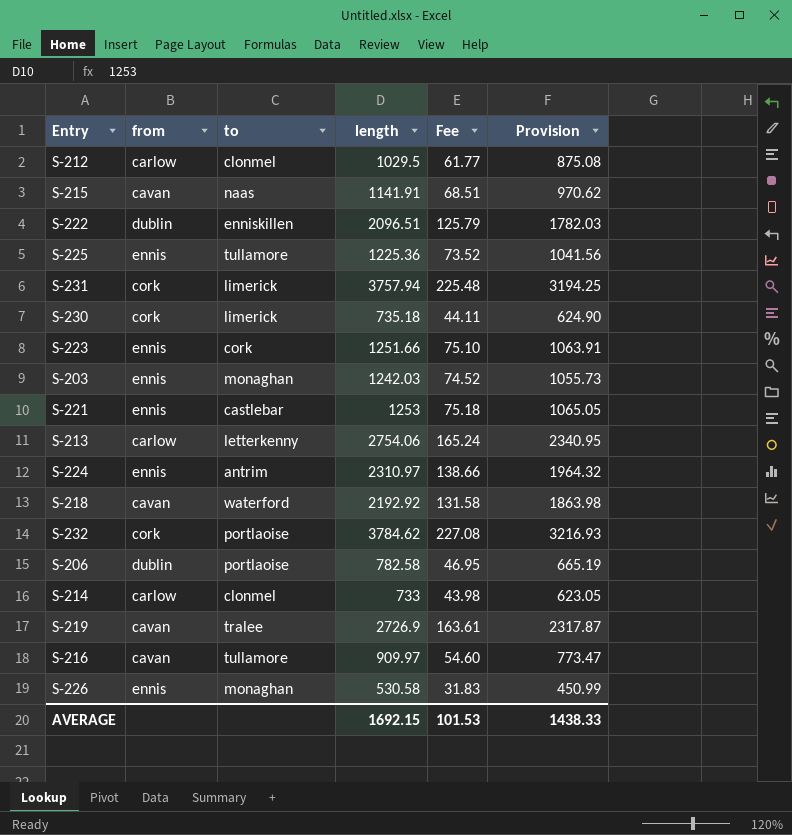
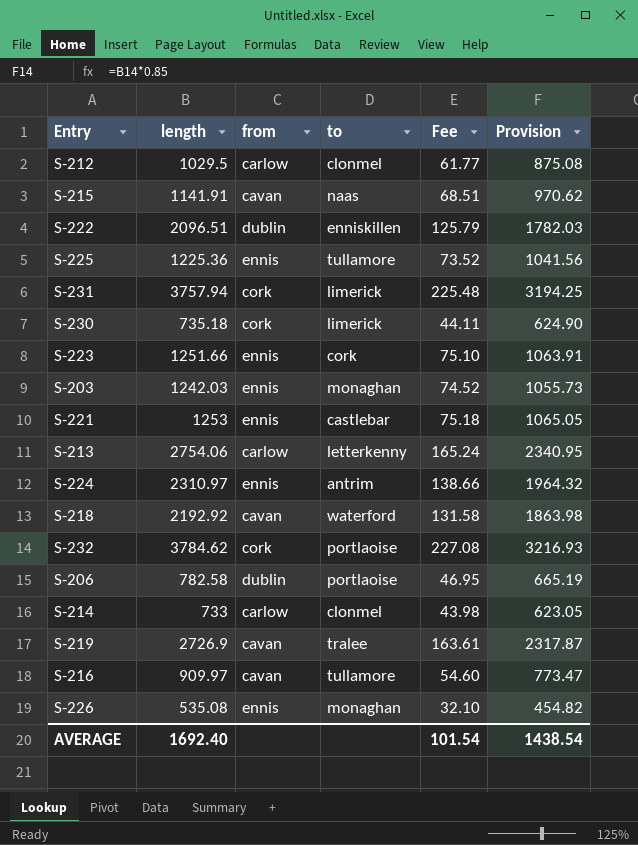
column length | position: 4 -> 2
S-226 | length: 530.58 -> 535.08
S-226 | Fee: 31.83 -> 32.10
S-226 | Provision: 450.99 -> 454.82
AVERAGE | length: 1692.15 -> 1692.40
AVERAGE | Fee: 101.53 -> 101.54
AVERAGE | Provision: 1438.33 -> 1438.54

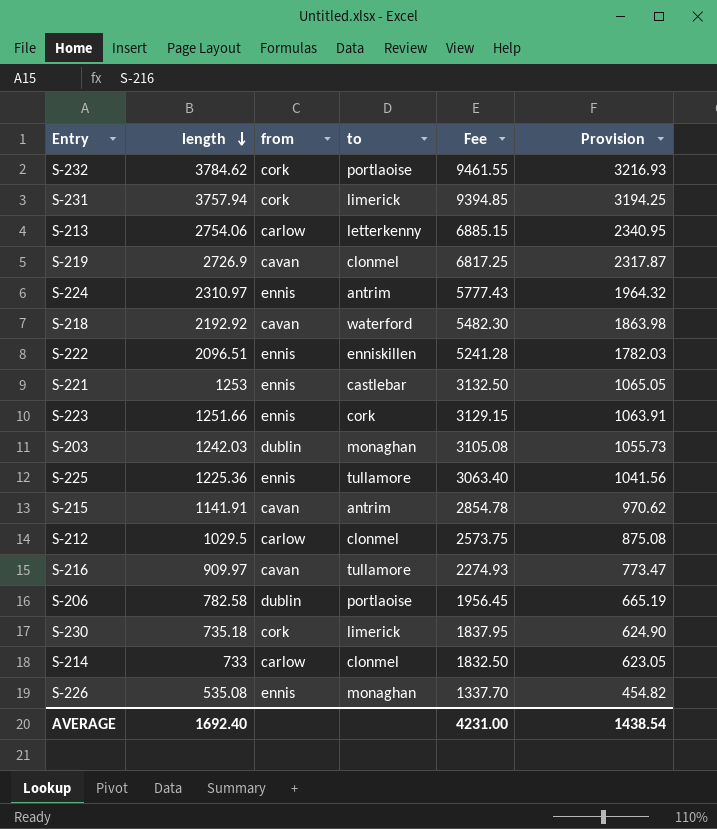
row order: none -> length descending
column Fee | formula: [length] * 0.06 -> [length] * 2.5
S-219 | to: tralee -> clonmel
S-222 | from: dublin -> ennis
S-203 | from: ennis -> dublin
S-215 | to: naas -> antrim
AVERAGE | Fee: 101.54 -> 4231.00

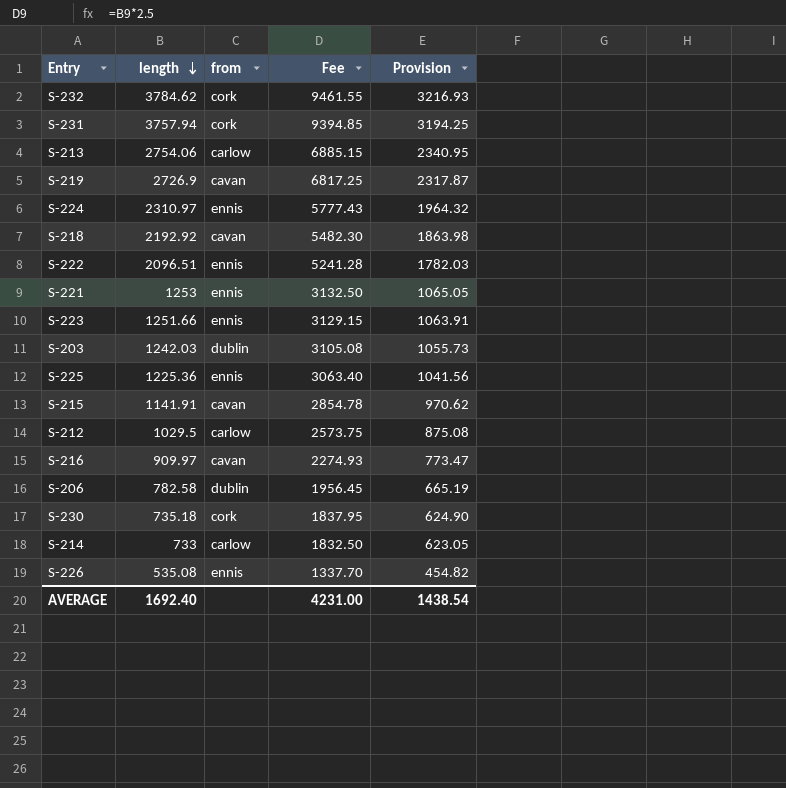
column to | position: 4 -> none

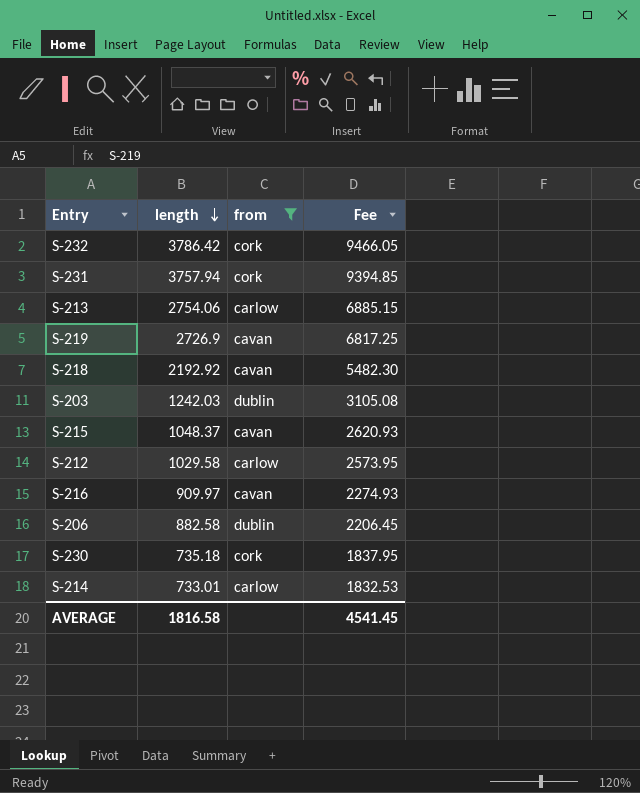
filter: none -> from != ennis
column Provision | formula: [length] * 0.85 -> none
S-232 | length: 3784.62 -> 3786.42
S-232 | Fee: 9461.55 -> 9466.05
S-215 | length: 1141.91 -> 1048.37
S-215 | Fee: 2854.78 -> 2620.93
S-212 | length: 1029.5 -> 1029.58
S-212 | Fee: 2573.75 -> 2573.95
S-206 | length: 782.58 -> 882.58
S-206 | Fee: 1956.45 -> 2206.45
S-214 | length: 733 -> 733.01
S-214 | Fee: 1832.50 -> 1832.53
AVERAGE | length: 1692.40 -> 1816.58
AVERAGE | Fee: 4231.00 -> 4541.45

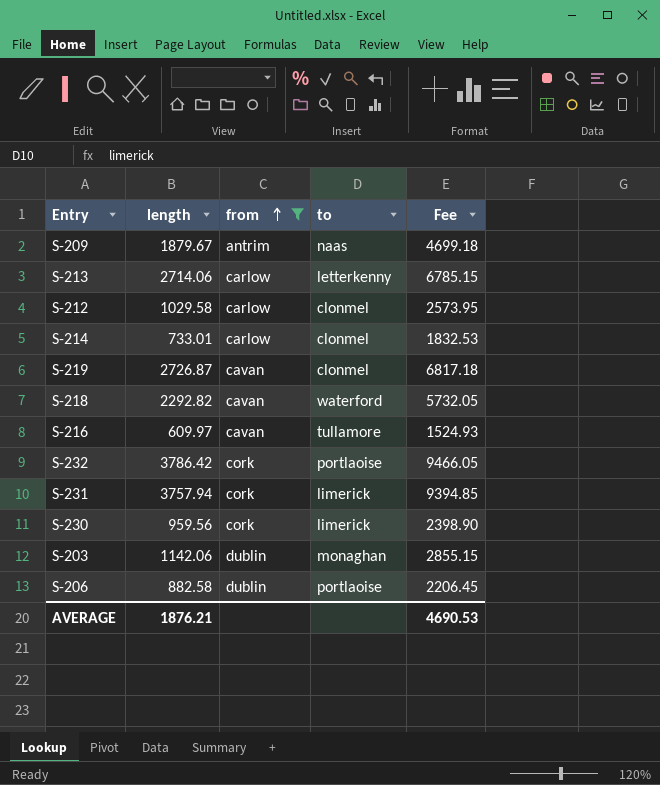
row order: length descending -> from ascending
column to | position: none -> 4
row S-215: 1048.37 | cavan | 2620.93 -> none
row S-209: none -> 1879.67 | antrim | naas | 4699.18
S-213 | length: 2754.06 -> 2714.06
S-213 | Fee: 6885.15 -> 6785.15
S-219 | length: 2726.9 -> 2726.87
S-219 | Fee: 6817.25 -> 6817.18
S-218 | length: 2192.92 -> 2292.82
S-218 | Fee: 5482.30 -> 5732.05
S-216 | length: 909.97 -> 609.97
S-216 | Fee: 2274.93 -> 1524.93
S-230 | length: 735.18 -> 959.56
S-230 | Fee: 1837.95 -> 2398.90
S-203 | length: 1242.03 -> 1142.06
S-203 | Fee: 3105.08 -> 2855.15
AVERAGE | length: 1816.58 -> 1876.21
AVERAGE | Fee: 4541.45 -> 4690.53

